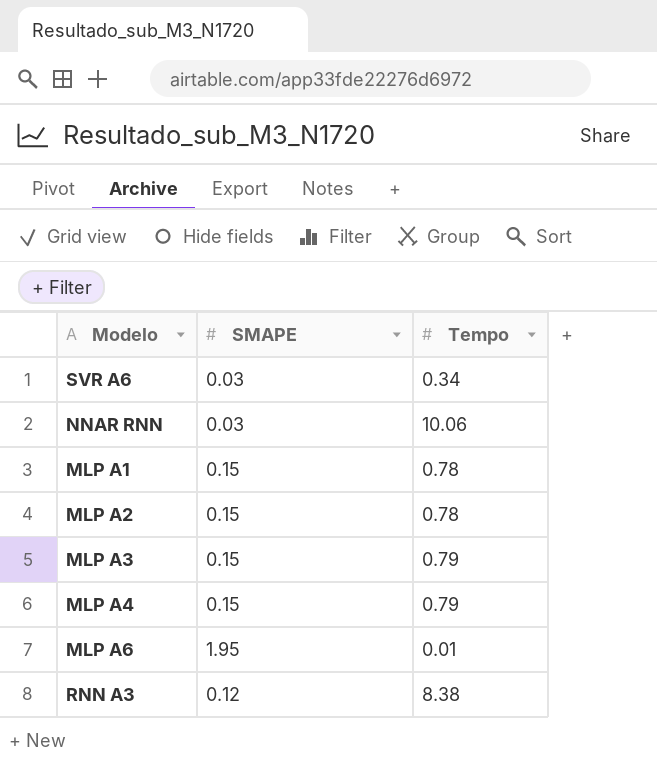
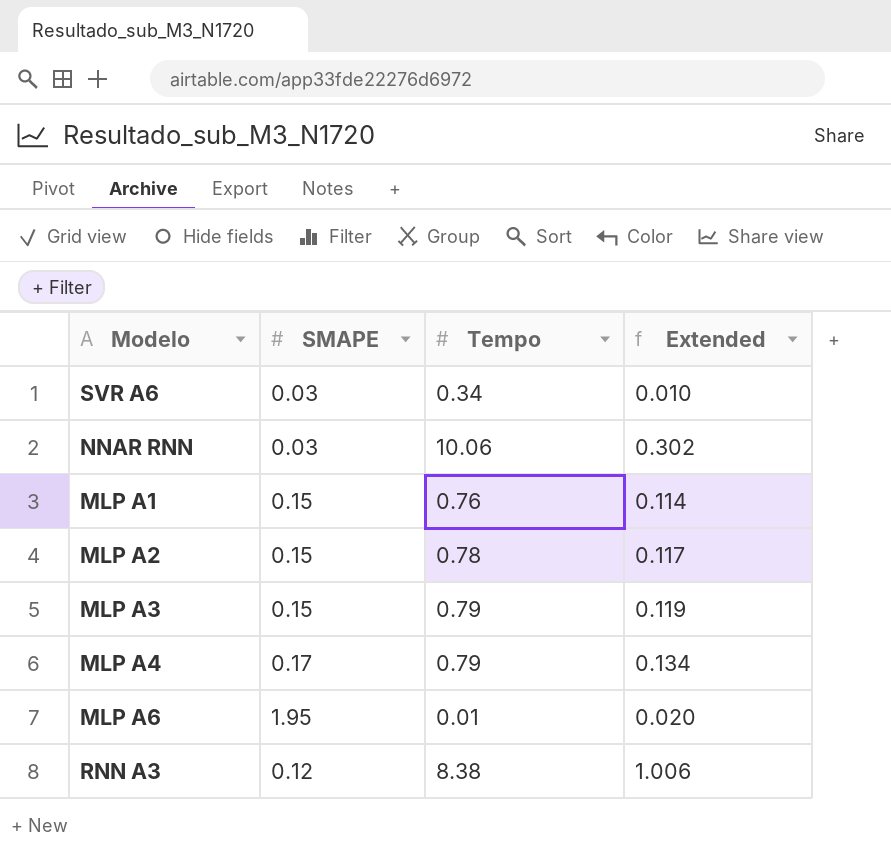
column Extended | formula: none -> [SMAPE] * [Tempo]
MLP A1 | Tempo: 0.78 -> 0.76
MLP A4 | SMAPE: 0.15 -> 0.17

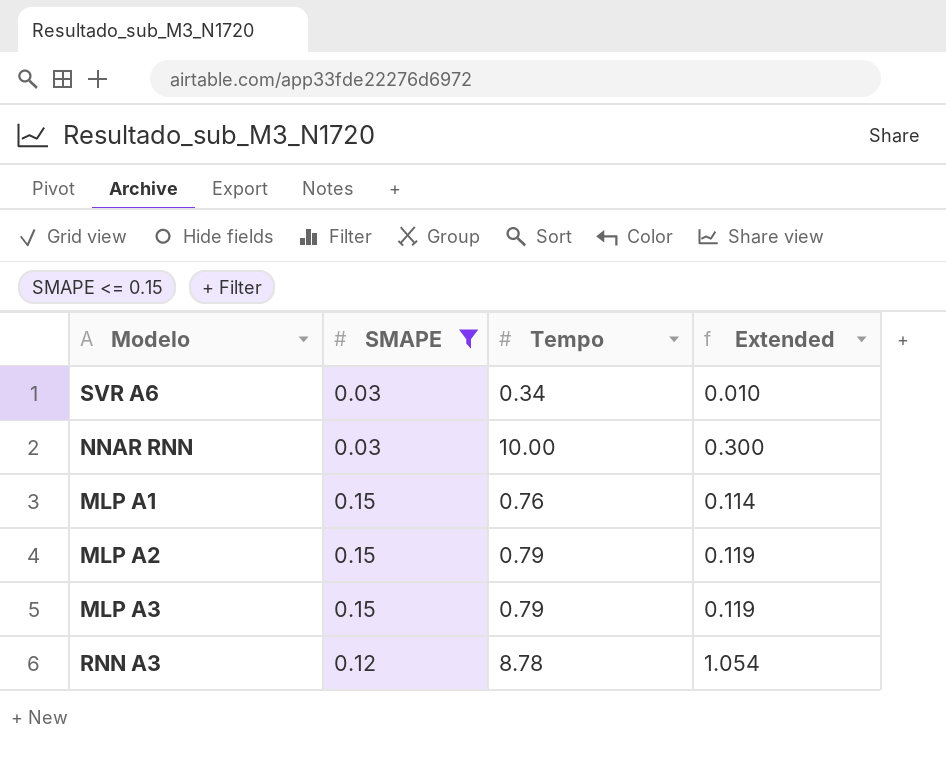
filter: none -> SMAPE <= 0.15
NNAR RNN | Tempo: 10.06 -> 10.00
NNAR RNN | Extended: 0.302 -> 0.300
MLP A2 | Tempo: 0.78 -> 0.79
MLP A2 | Extended: 0.117 -> 0.119
RNN A3 | Tempo: 8.38 -> 8.78
RNN A3 | Extended: 1.006 -> 1.054

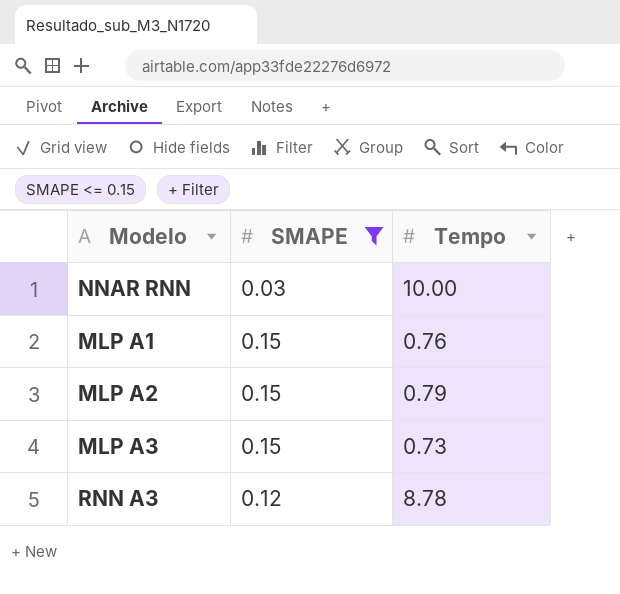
column Extended | formula: [SMAPE] * [Tempo] -> none
row SVR A6: 0.03 | 0.34 | 0.010 -> none
MLP A3 | Tempo: 0.79 -> 0.73

